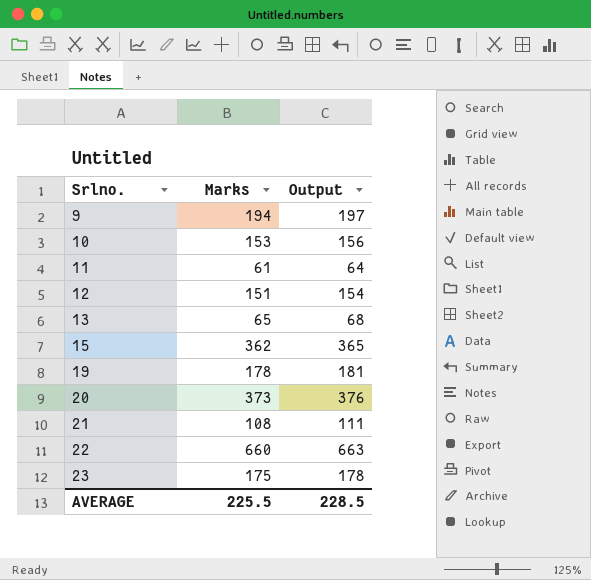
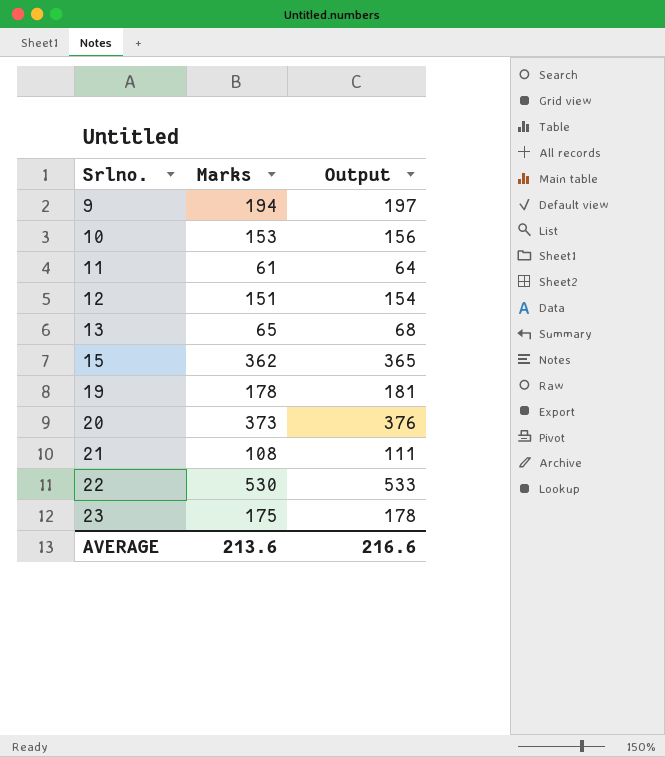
22 | Marks: 660 -> 530
22 | Output: 663 -> 533
AVERAGE | Marks: 225.5 -> 213.6
AVERAGE | Output: 228.5 -> 216.6

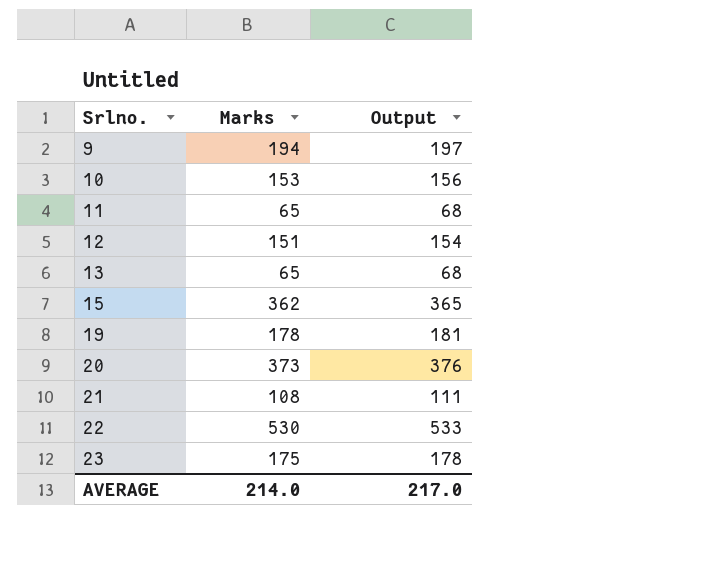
11 | Marks: 61 -> 65
11 | Output: 64 -> 68
AVERAGE | Marks: 213.6 -> 214.0
AVERAGE | Output: 216.6 -> 217.0

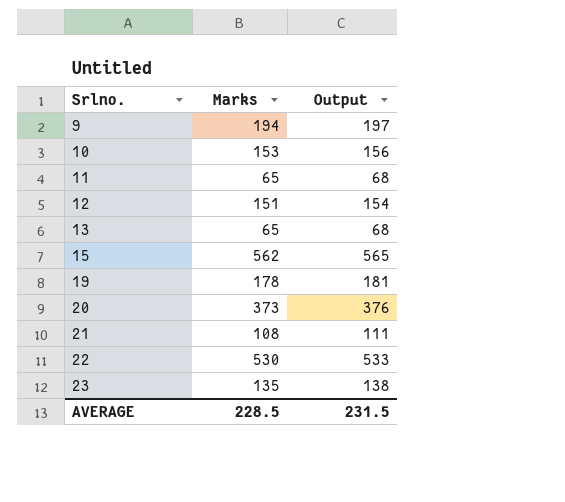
15 | Marks: 362 -> 562
15 | Output: 365 -> 565
23 | Marks: 175 -> 135
23 | Output: 178 -> 138
AVERAGE | Marks: 214.0 -> 228.5
AVERAGE | Output: 217.0 -> 231.5

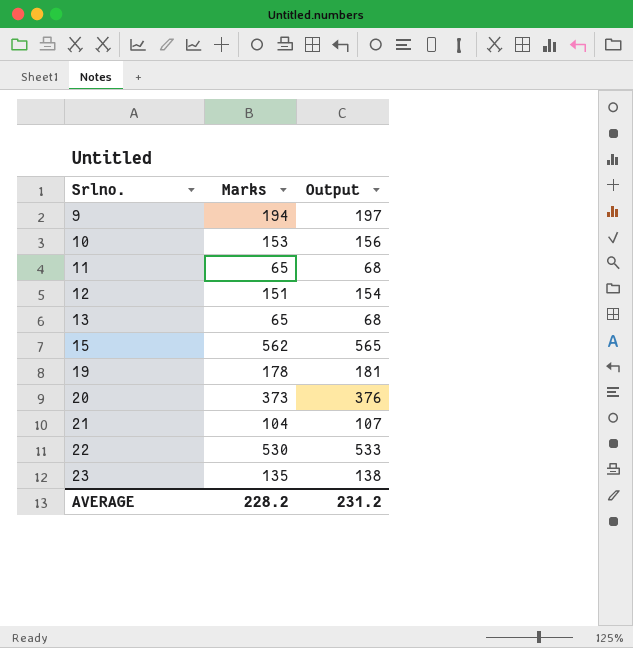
21 | Marks: 108 -> 104
21 | Output: 111 -> 107
AVERAGE | Marks: 228.5 -> 228.2
AVERAGE | Output: 231.5 -> 231.2

